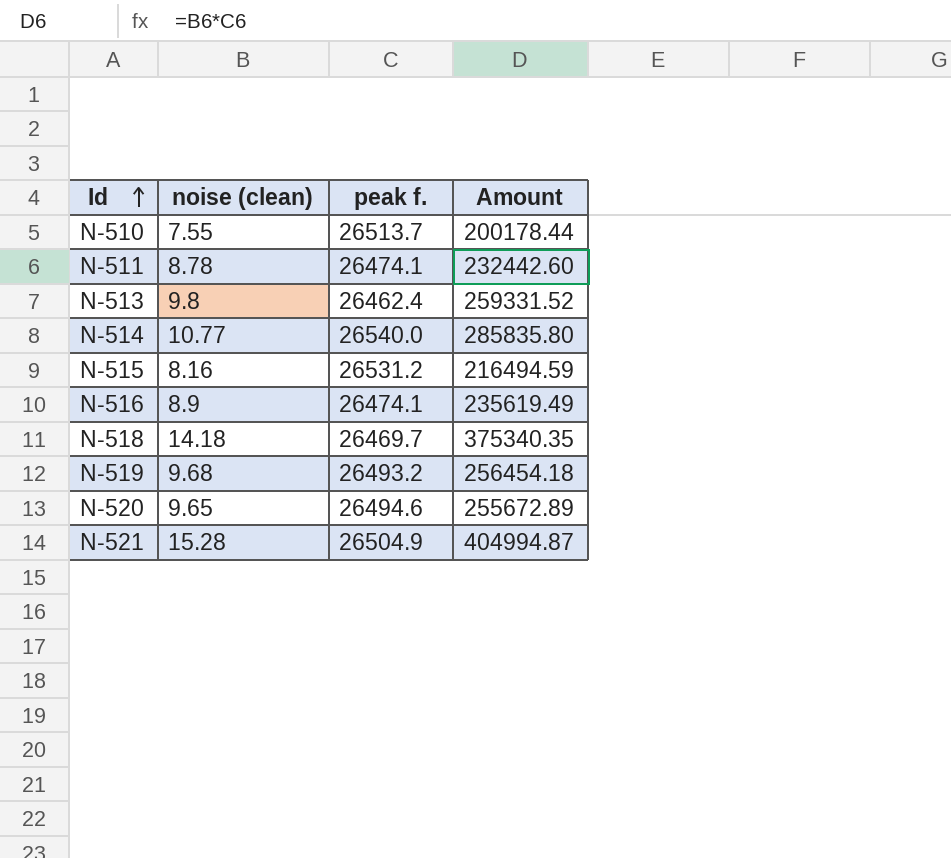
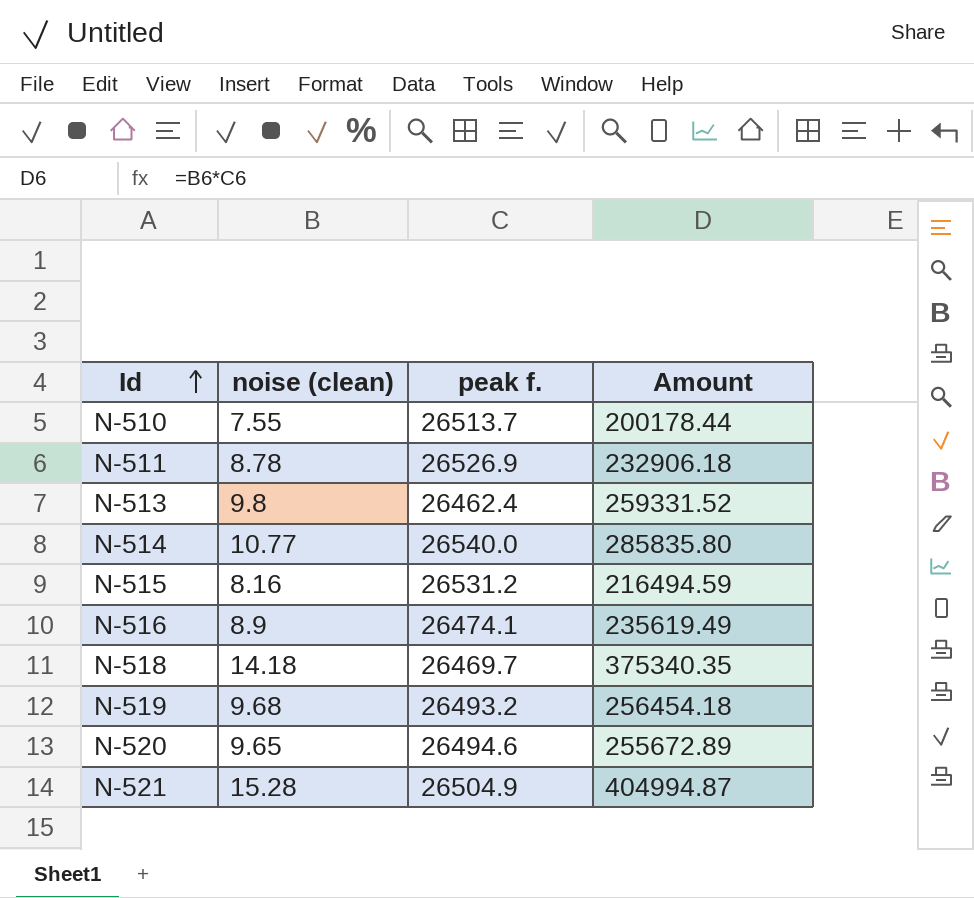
N-511 | peak f.: 26474.1 -> 26526.9
N-511 | Amount: 232442.60 -> 232906.18

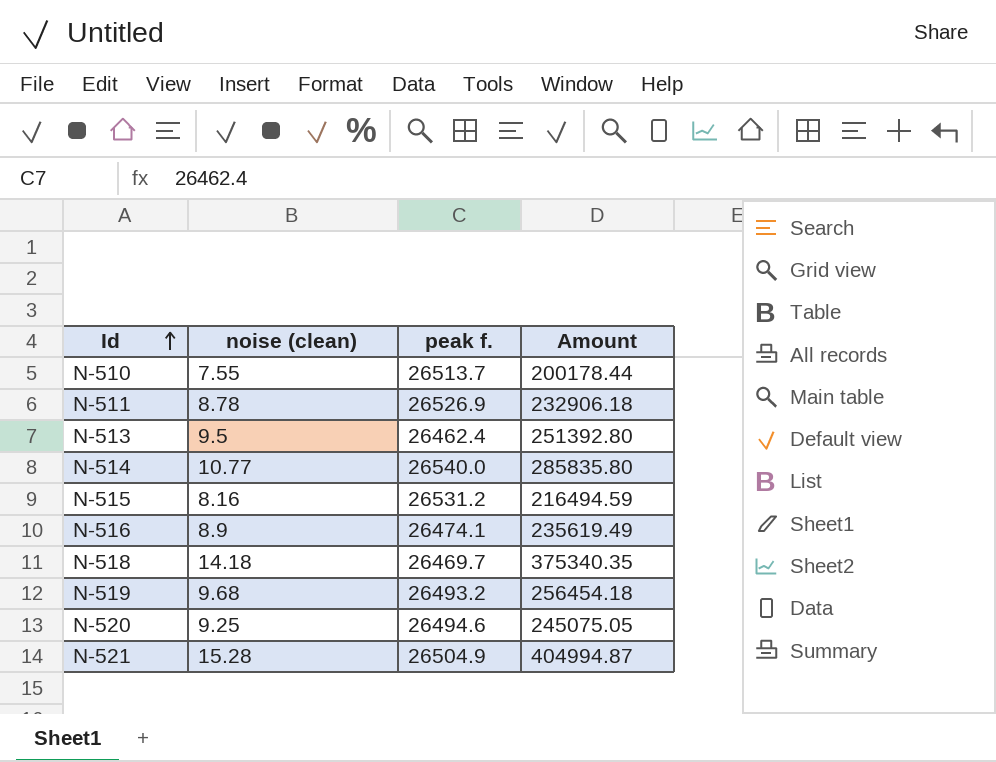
N-513 | noise (clean): 9.8 -> 9.5
N-513 | Amount: 259331.52 -> 251392.80
N-520 | noise (clean): 9.65 -> 9.25
N-520 | Amount: 255672.89 -> 245075.05

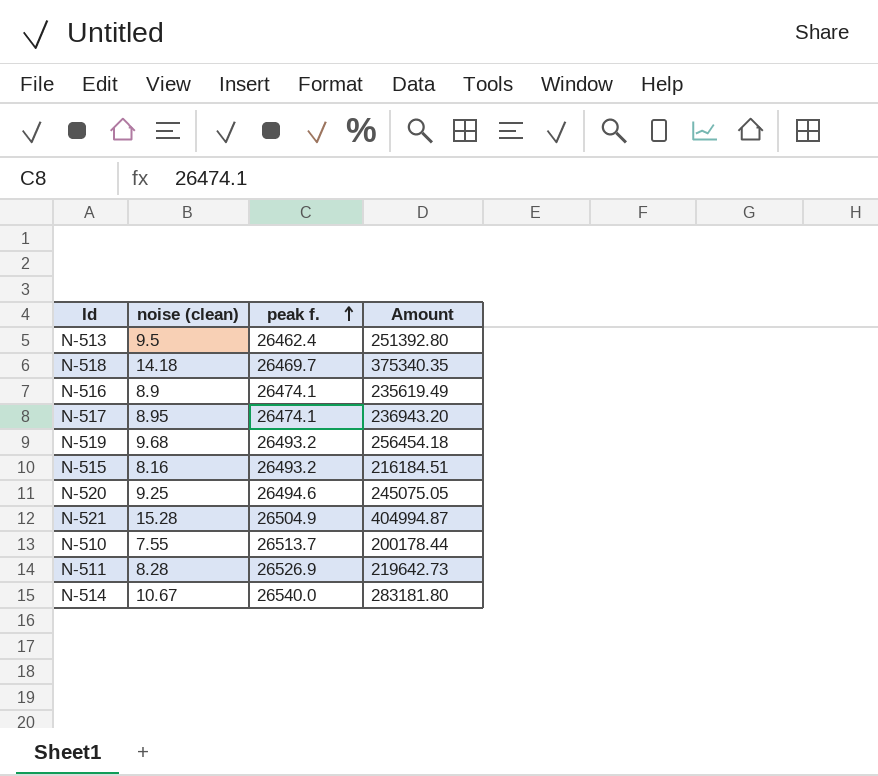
row order: Id ascending -> peak f. ascending
row N-517: none -> 8.95 | 26474.1 | 236943.20
N-515 | peak f.: 26531.2 -> 26493.2
N-515 | Amount: 216494.59 -> 216184.51
N-511 | noise (clean): 8.78 -> 8.28
N-511 | Amount: 232906.18 -> 219642.73
N-514 | noise (clean): 10.77 -> 10.67
N-514 | Amount: 285835.80 -> 283181.80

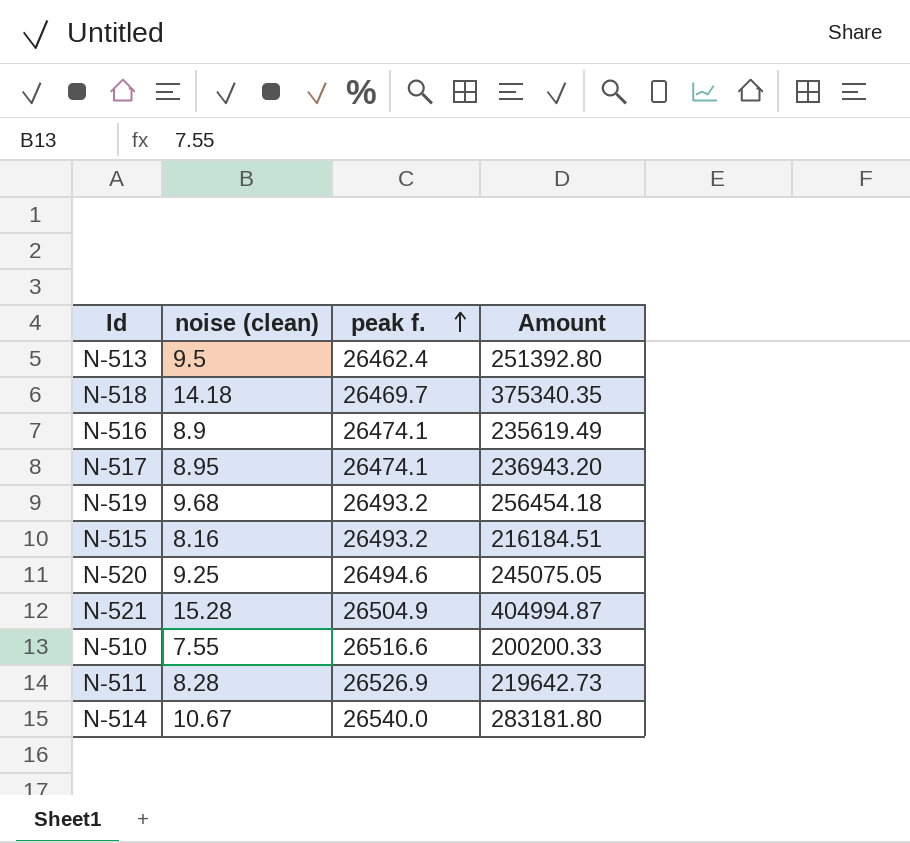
N-510 | peak f.: 26513.7 -> 26516.6
N-510 | Amount: 200178.44 -> 200200.33

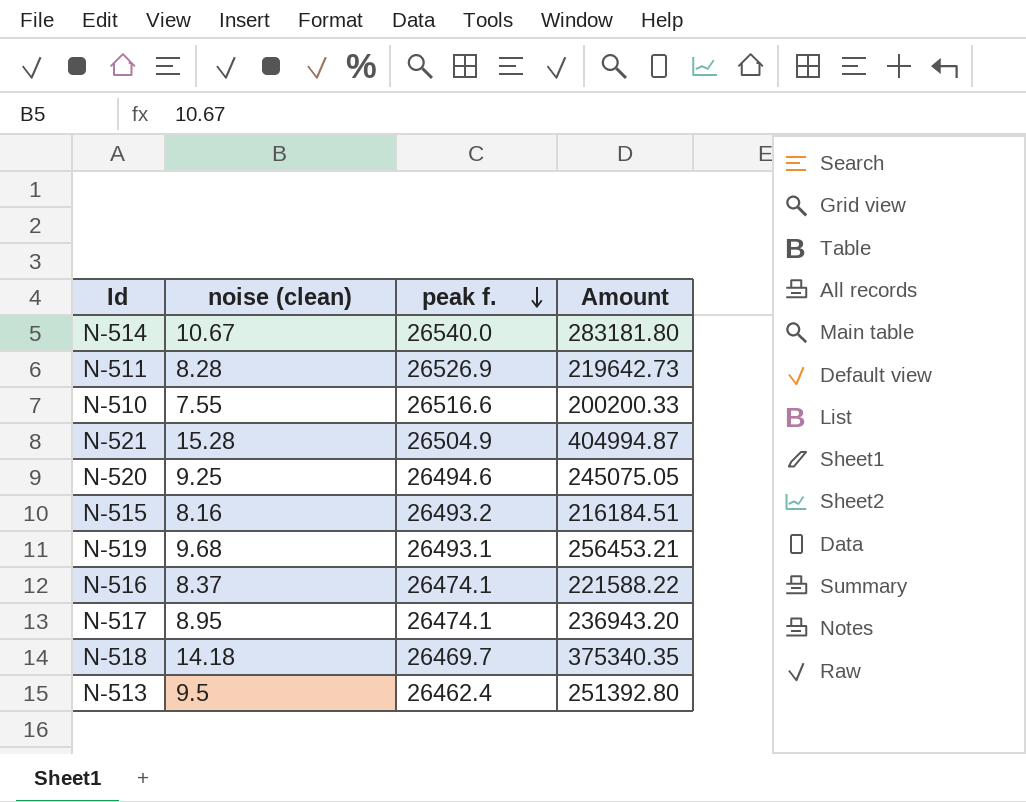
row order: peak f. ascending -> peak f. descending
N-519 | peak f.: 26493.2 -> 26493.1
N-519 | Amount: 256454.18 -> 256453.21
N-516 | noise (clean): 8.9 -> 8.37
N-516 | Amount: 235619.49 -> 221588.22

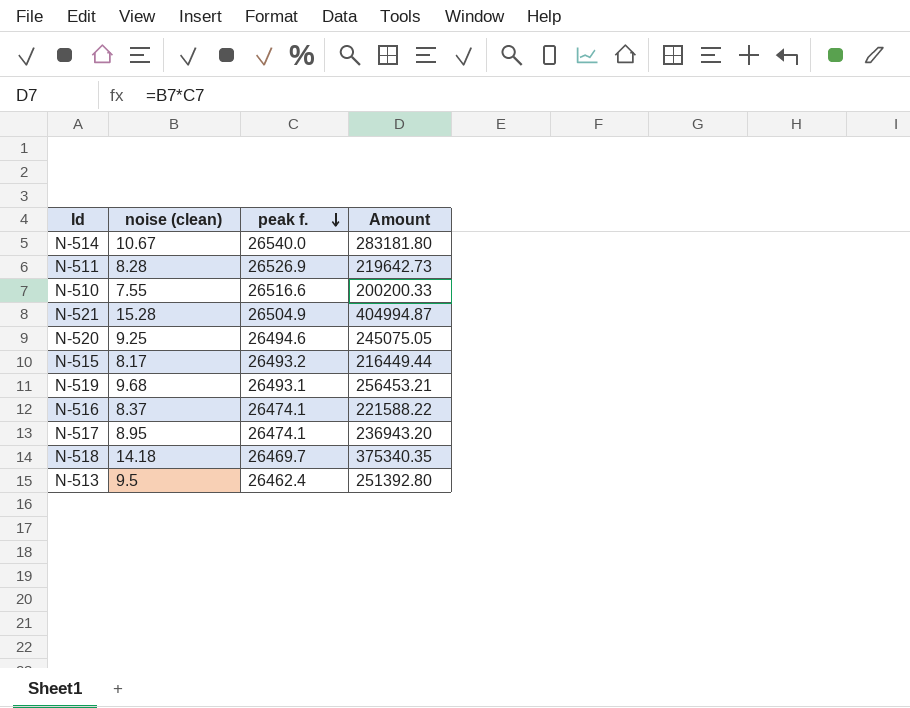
N-515 | noise (clean): 8.16 -> 8.17
N-515 | Amount: 216184.51 -> 216449.44

